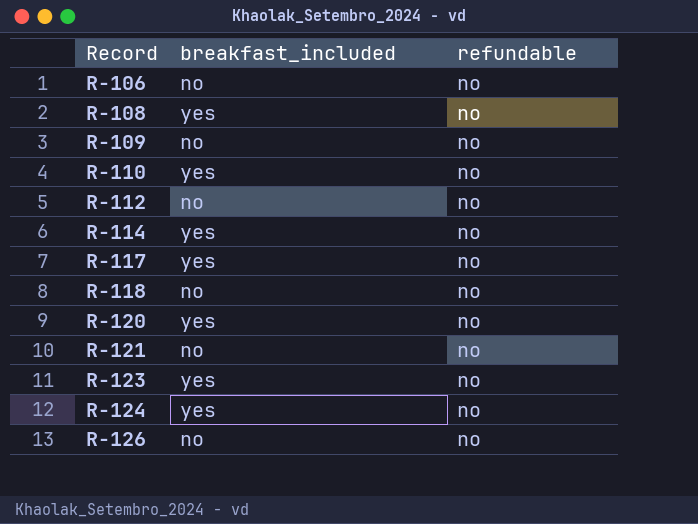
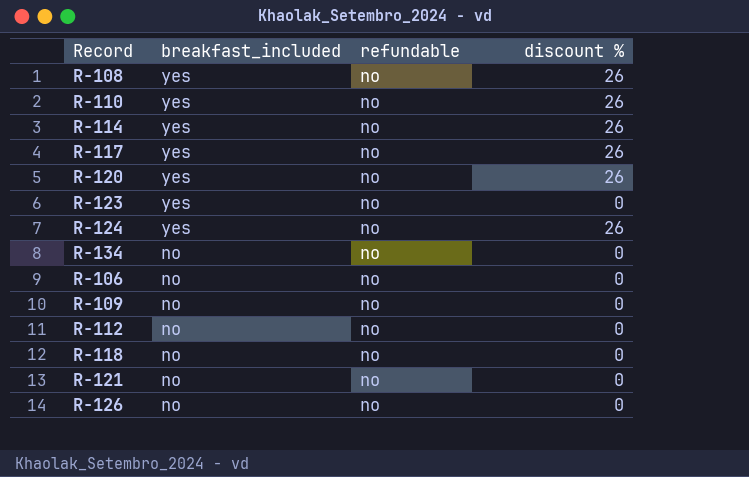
row order: Record ascending -> breakfast_included descending
column discount % | position: none -> 4
row R-134: none -> no | no | 0

